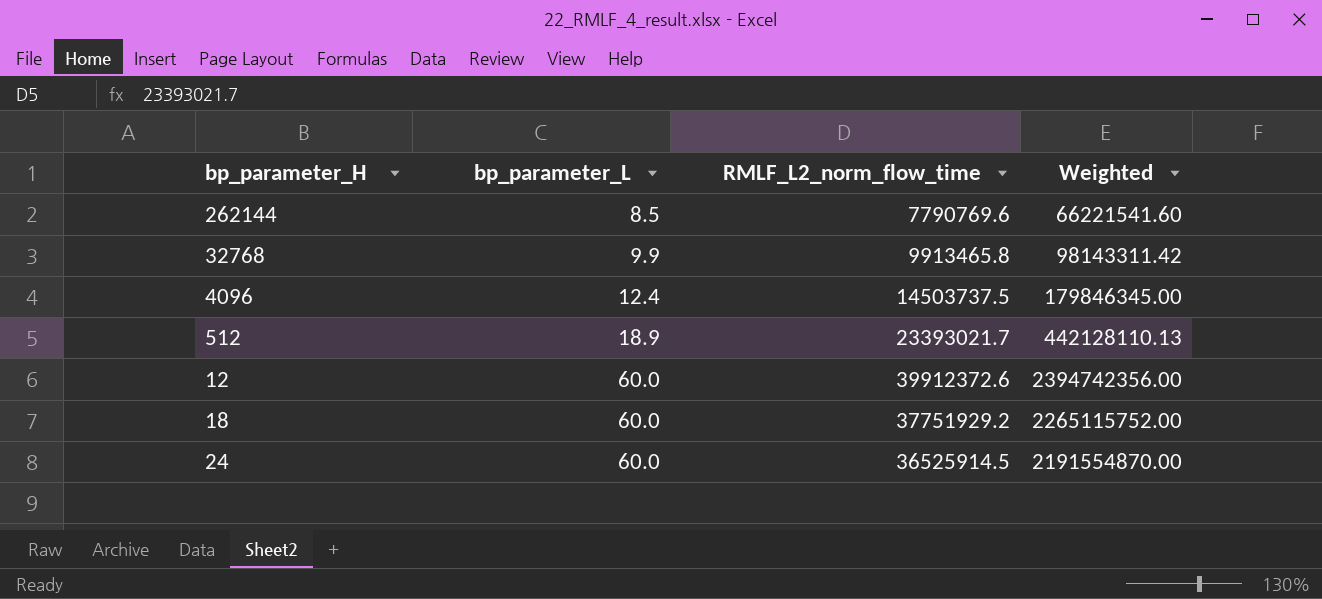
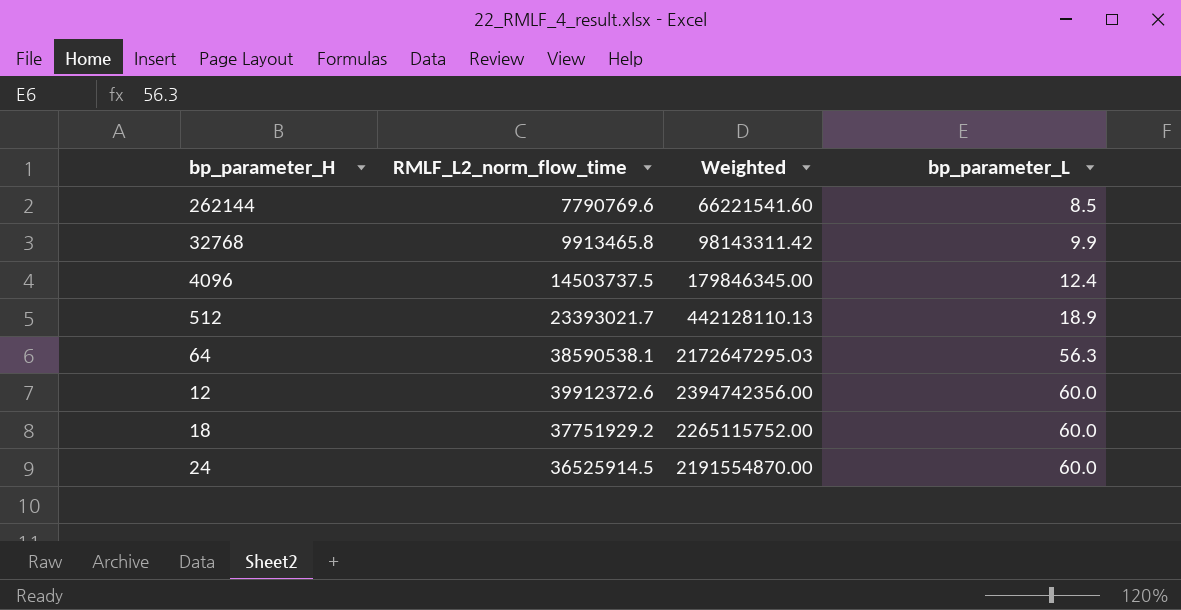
column bp_parameter_L | position: 2 -> 4
row 64: none -> 38590538.1 | 2172647295.03 | 56.3

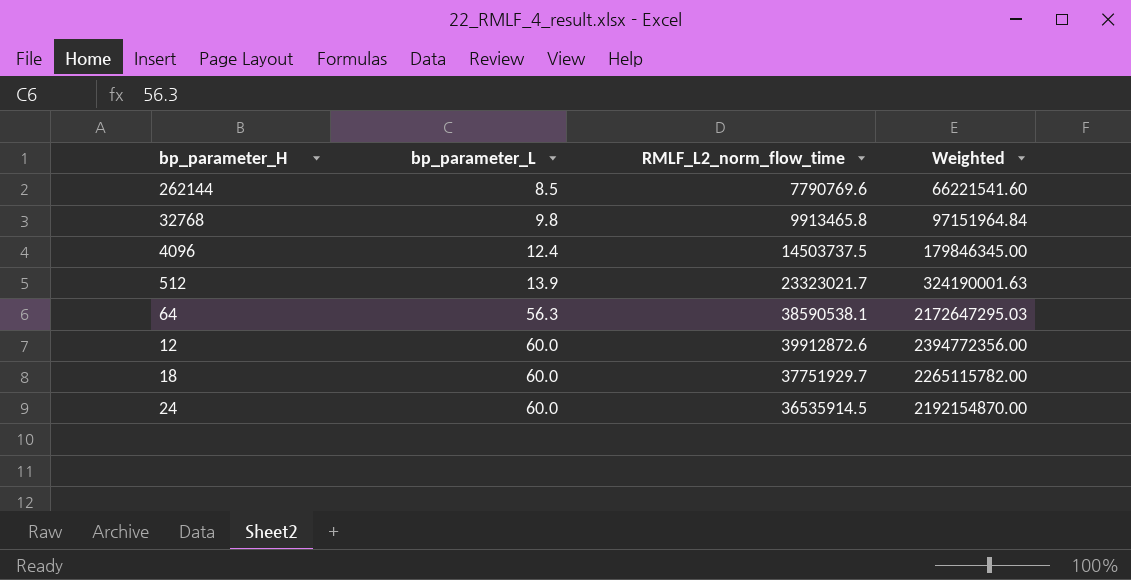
column bp_parameter_L | position: 4 -> 2
32768 | bp_parameter_L: 9.9 -> 9.8
32768 | Weighted: 98143311.42 -> 97151964.84
512 | bp_parameter_L: 18.9 -> 13.9
512 | RMLF_L2_norm_flow_time: 23393021.7 -> 23323021.7
512 | Weighted: 442128110.13 -> 324190001.63
12 | RMLF_L2_norm_flow_time: 39912372.6 -> 39912872.6
12 | Weighted: 2394742356.00 -> 2394772356.00
18 | RMLF_L2_norm_flow_time: 37751929.2 -> 37751929.7
18 | Weighted: 2265115752.00 -> 2265115782.00
24 | RMLF_L2_norm_flow_time: 36525914.5 -> 36535914.5
24 | Weighted: 2191554870.00 -> 2192154870.00

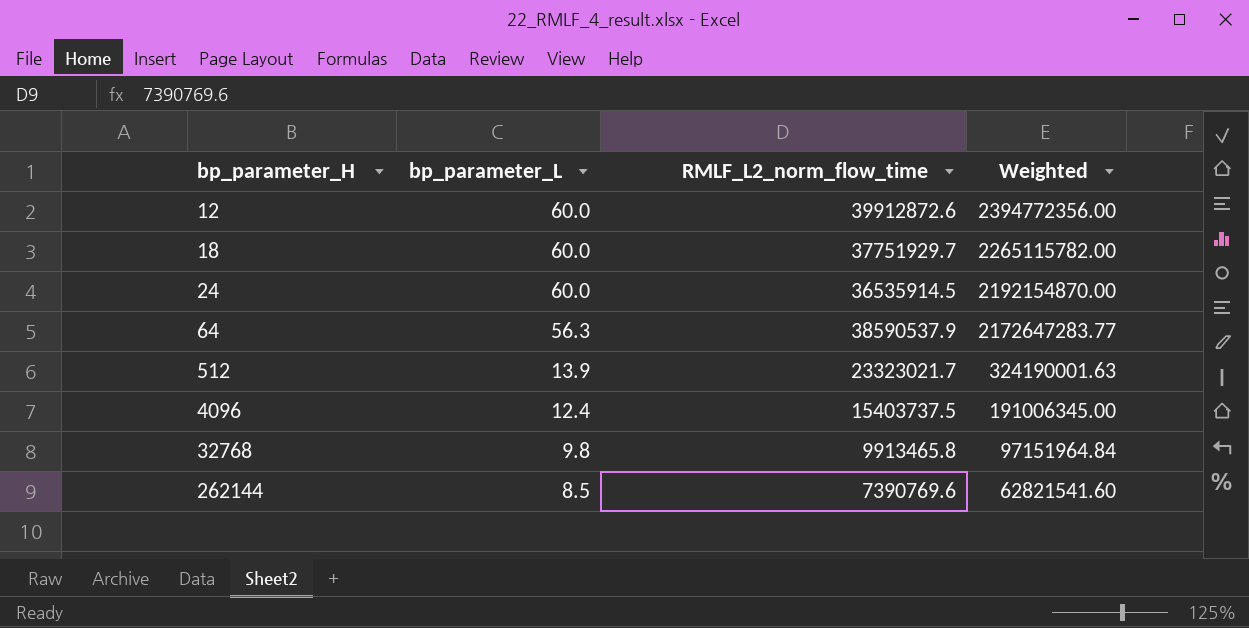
row order: bp_parameter_L ascending -> bp_parameter_H ascending
64 | RMLF_L2_norm_flow_time: 38590538.1 -> 38590537.9
64 | Weighted: 2172647295.03 -> 2172647283.77
4096 | RMLF_L2_norm_flow_time: 14503737.5 -> 15403737.5
4096 | Weighted: 179846345.00 -> 191006345.00
262144 | RMLF_L2_norm_flow_time: 7790769.6 -> 7390769.6
262144 | Weighted: 66221541.60 -> 62821541.60

